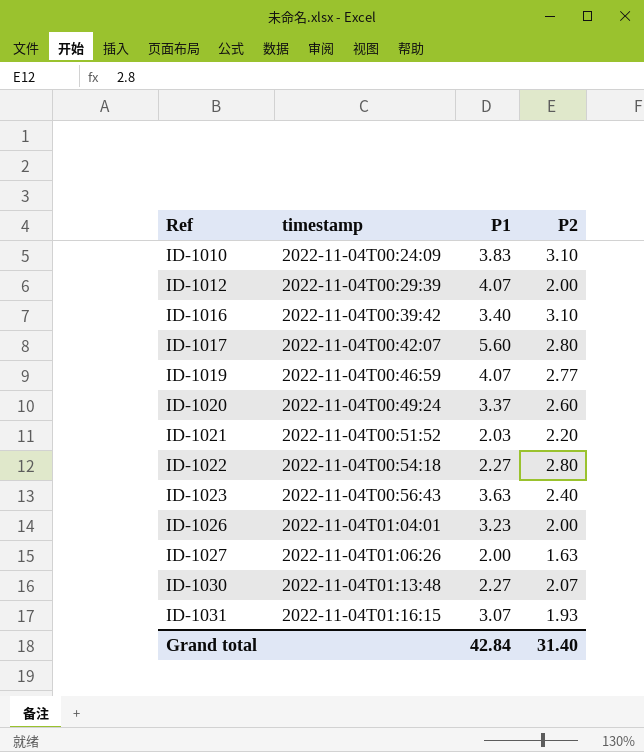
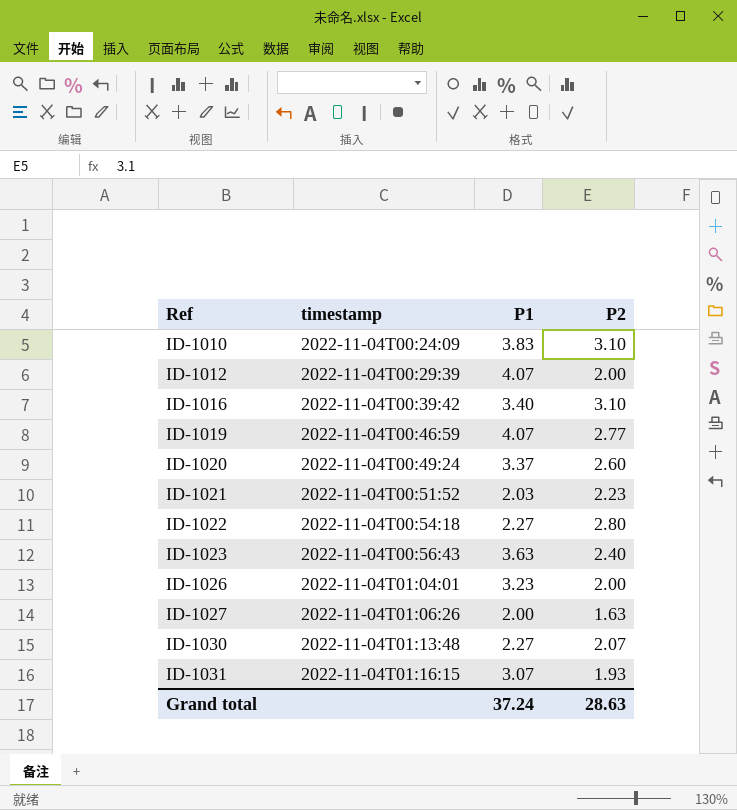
row ID-1017: 2022-11-04T00:42:07 | 5.60 | 2.80 -> none
ID-1021 | P2: 2.20 -> 2.23
Grand total | P1: 42.84 -> 37.24
Grand total | P2: 31.40 -> 28.63

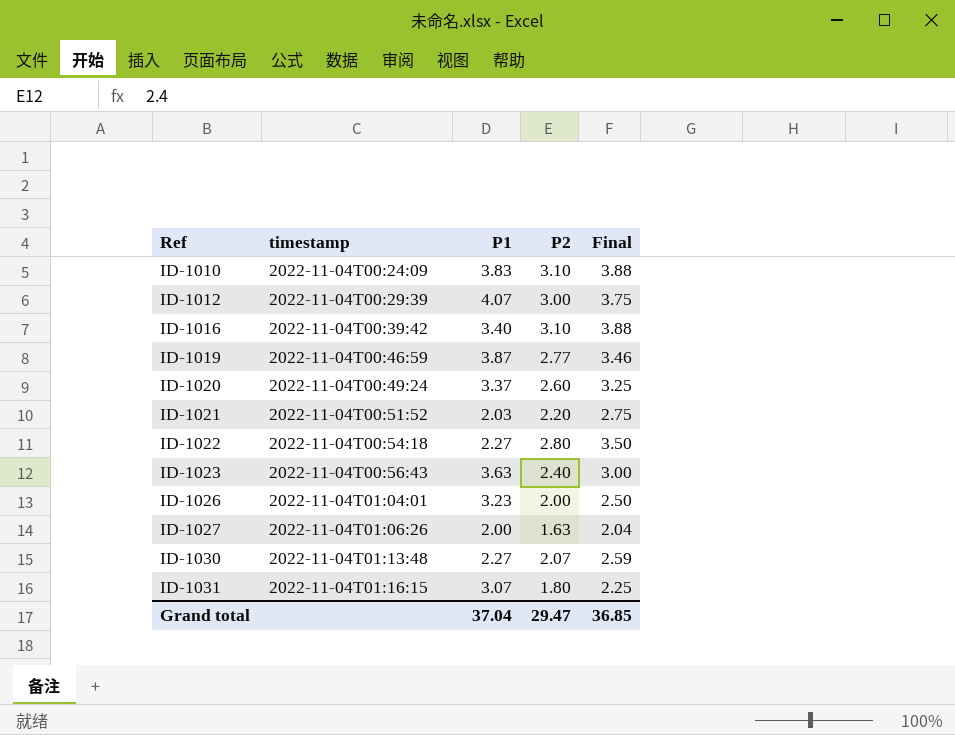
column Final | formula: none -> [P2] * 1.25
ID-1012 | P2: 2.00 -> 3.00
ID-1019 | P1: 4.07 -> 3.87
ID-1021 | P2: 2.23 -> 2.20
ID-1031 | P2: 1.93 -> 1.80
Grand total | P1: 37.24 -> 37.04
Grand total | P2: 28.63 -> 29.47

